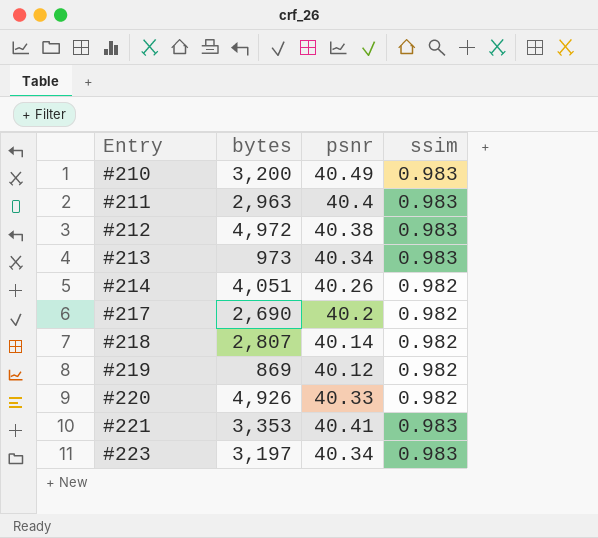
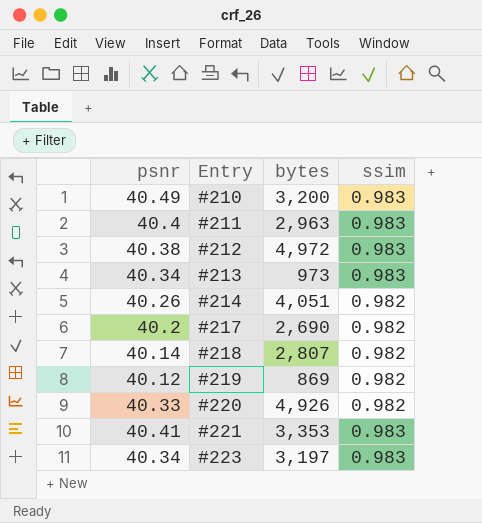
column psnr | position: 3 -> 1

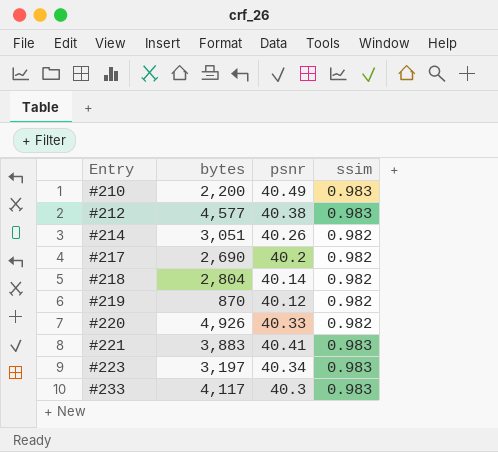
column psnr | position: 1 -> 3
row #211: 40.4 | 2,963 | 0.983 -> none
row #213: 40.34 | 973 | 0.983 -> none
#210 | bytes: 3,200 -> 2,200
#212 | bytes: 4,972 -> 4,577
#214 | bytes: 4,051 -> 3,051
#218 | bytes: 2,807 -> 2,804
#219 | bytes: 869 -> 870
#221 | bytes: 3,353 -> 3,883
row #233: none -> 4,117 | 40.3 | 0.983

